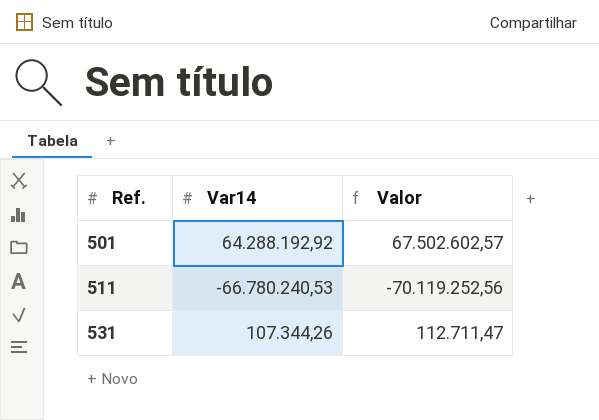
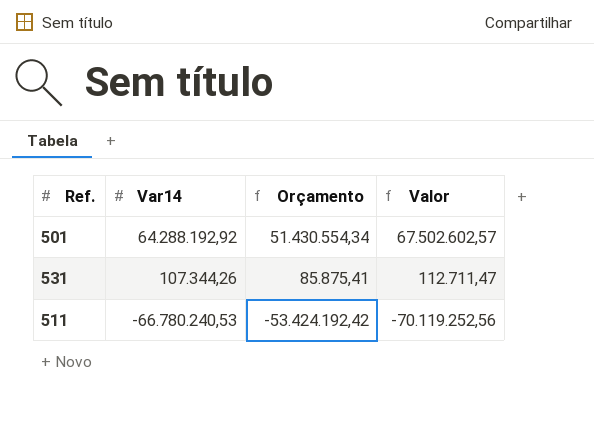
row order: Ref. ascending -> Var14 descending
column Orçamento | formula: none -> [Var14] * 0,8

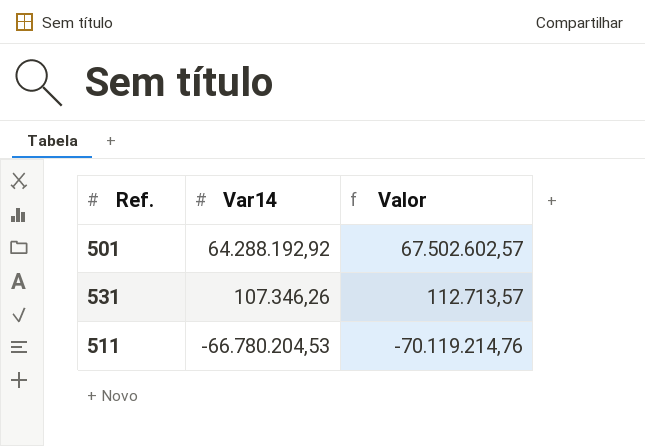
column Orçamento | formula: [Var14] * 0,8 -> none
531 | Var14: 107.344,26 -> 107.346,26
531 | Valor: 112.711,47 -> 112.713,57
511 | Var14: -66.780.240,53 -> -66.780.204,53
511 | Valor: -70.119.252,56 -> -70.119.214,76

